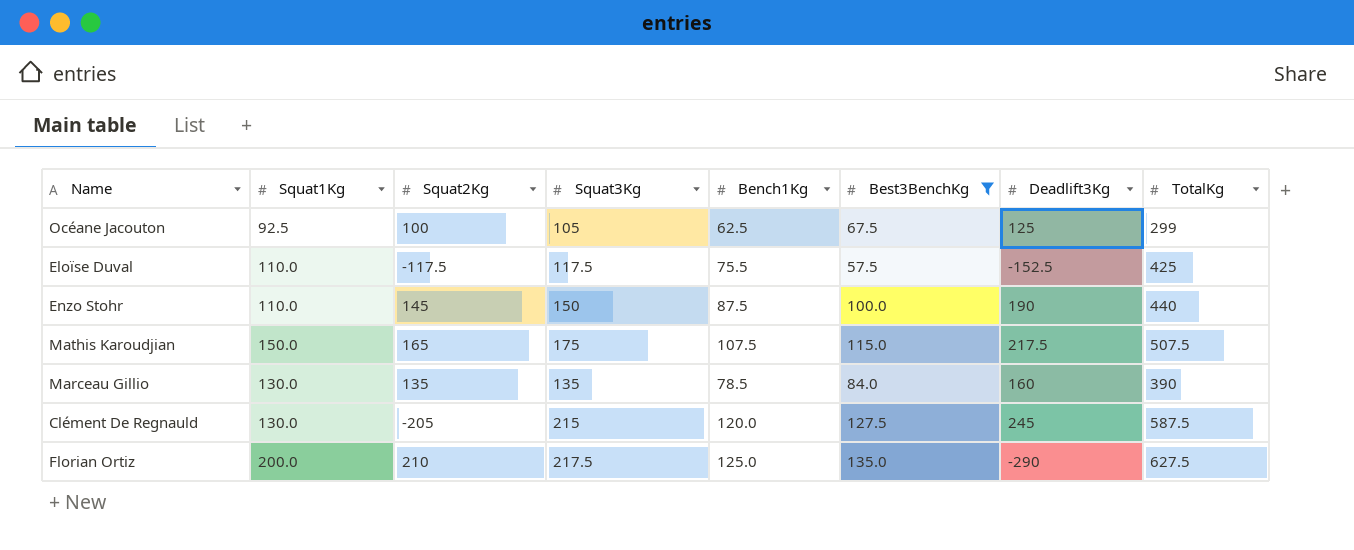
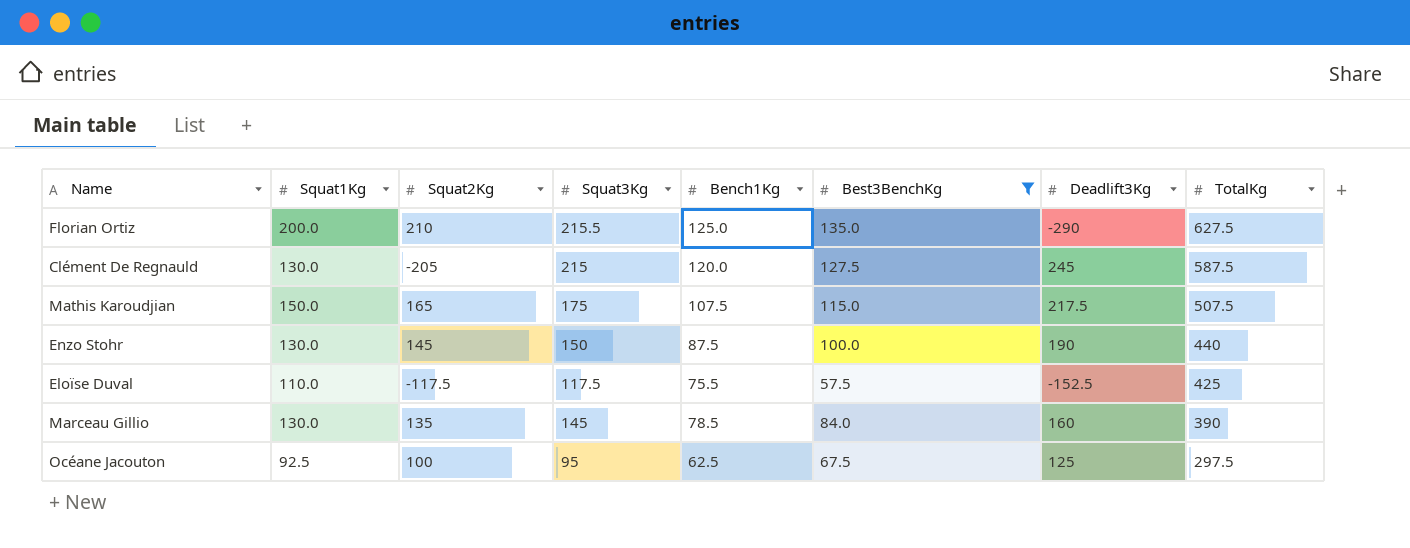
row order: none -> TotalKg descending
Florian Ortiz | Squat3Kg: 217.5 -> 215.5
Enzo Stohr | Squat1Kg: 110.0 -> 130.0
Marceau Gillio | Squat3Kg: 135 -> 145
Océane Jacouton | Squat3Kg: 105 -> 95
Océane Jacouton | TotalKg: 299 -> 297.5

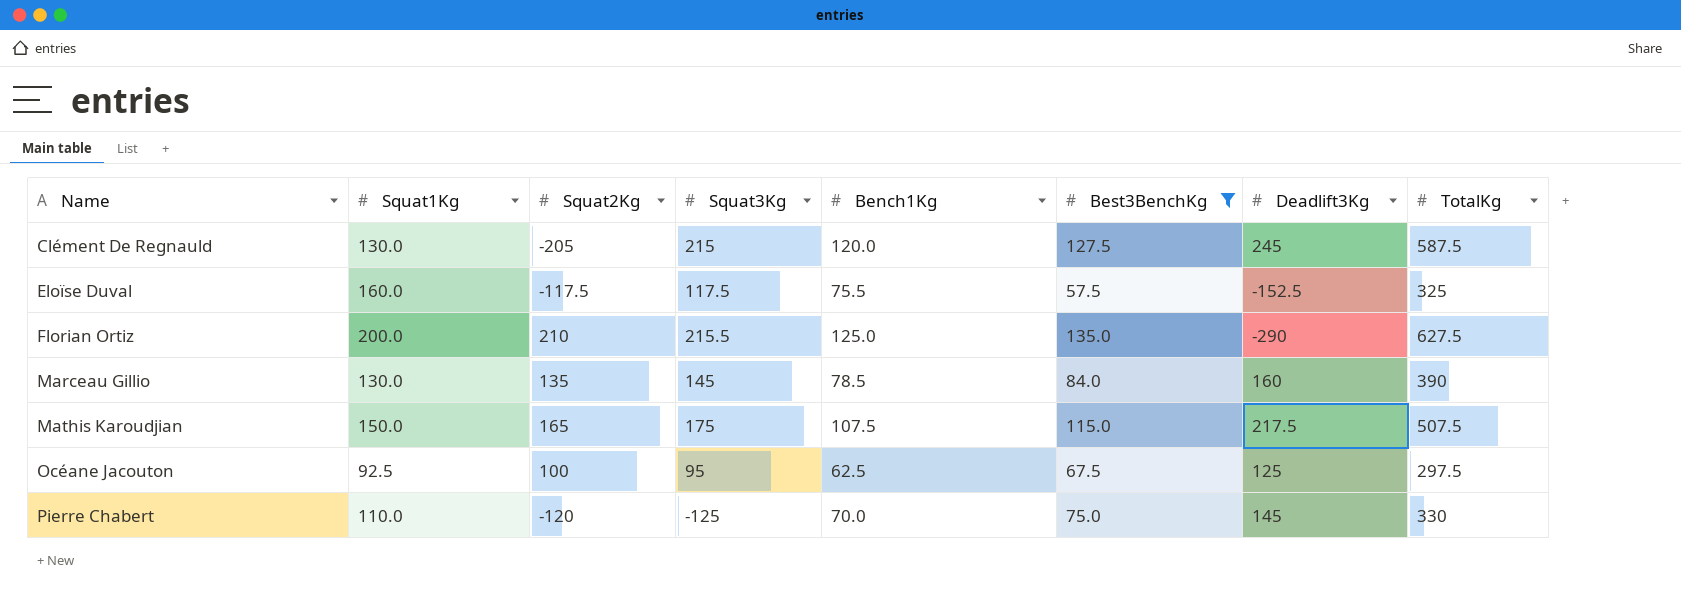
row order: TotalKg descending -> Name ascending
row Enzo Stohr: 130.0 | 145 | 150 | 87.5 | 100.0 | 190 | 440 -> none
Eloïse Duval | Squat1Kg: 110.0 -> 160.0
Eloïse Duval | TotalKg: 425 -> 325
row Pierre Chabert: none -> 110.0 | -120 | -125 | 70.0 | 75.0 | 145 | 330

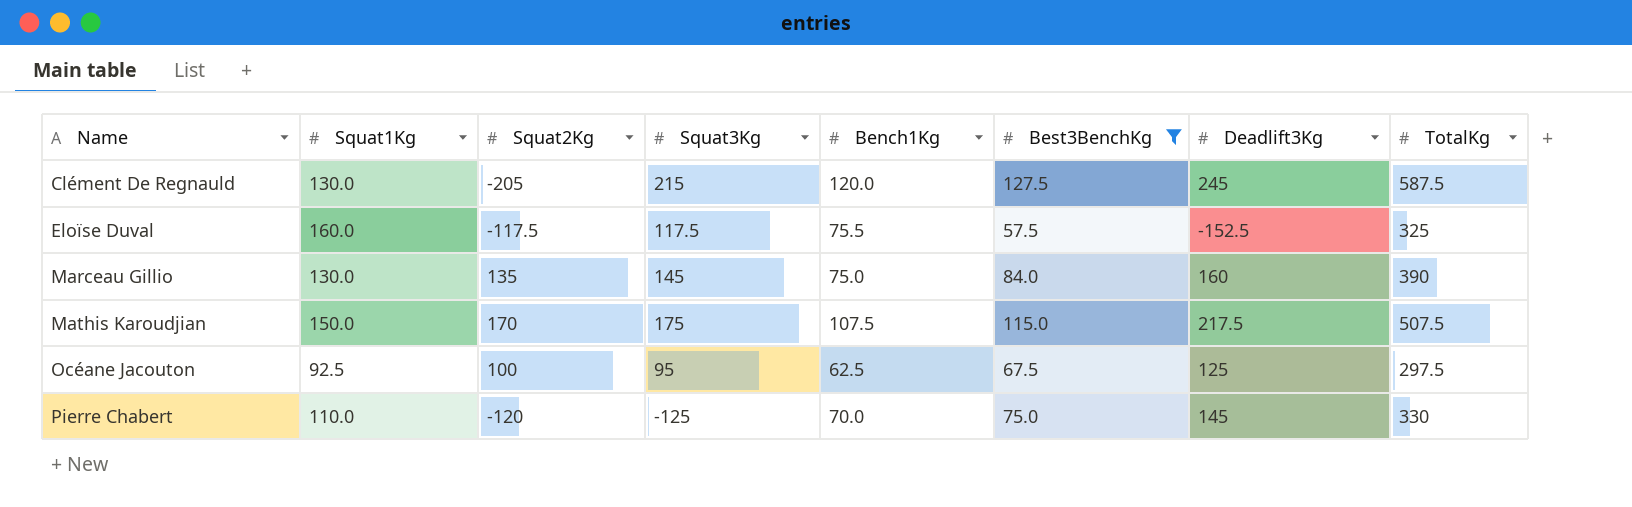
row Florian Ortiz: 200.0 | 210 | 215.5 | 125.0 | 135.0 | -290 | 627.5 -> none
Marceau Gillio | Bench1Kg: 78.5 -> 75.0
Mathis Karoudjian | Squat2Kg: 165 -> 170

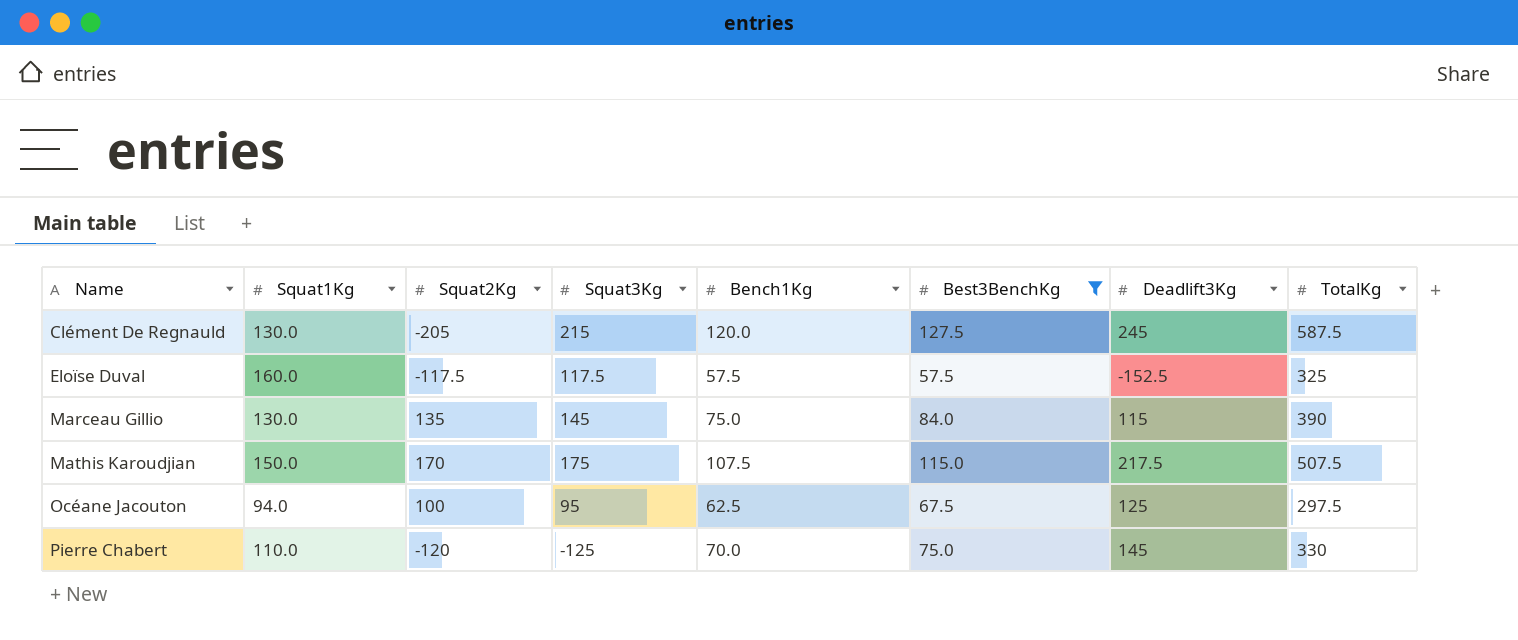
Eloïse Duval | Bench1Kg: 75.5 -> 57.5
Marceau Gillio | Deadlift3Kg: 160 -> 115
Océane Jacouton | Squat1Kg: 92.5 -> 94.0

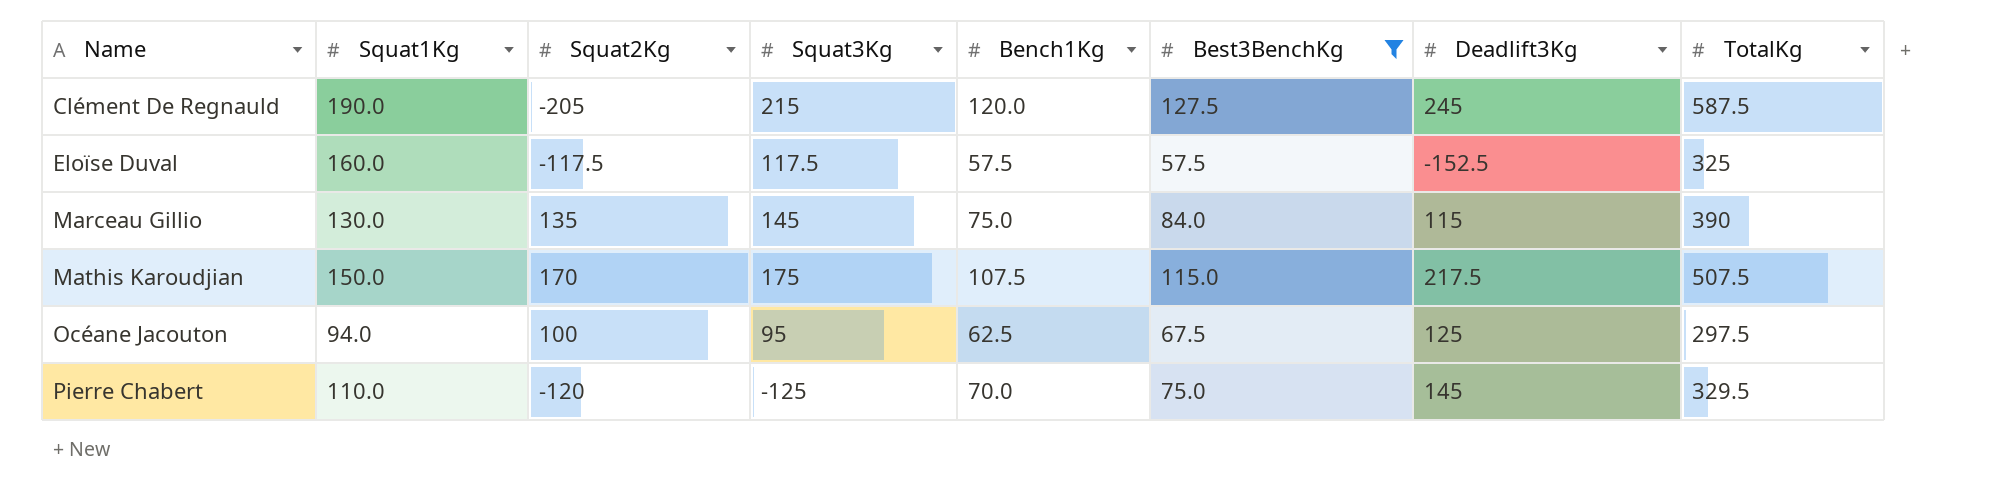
Clément De Regnauld | Squat1Kg: 130.0 -> 190.0
Pierre Chabert | TotalKg: 330 -> 329.5

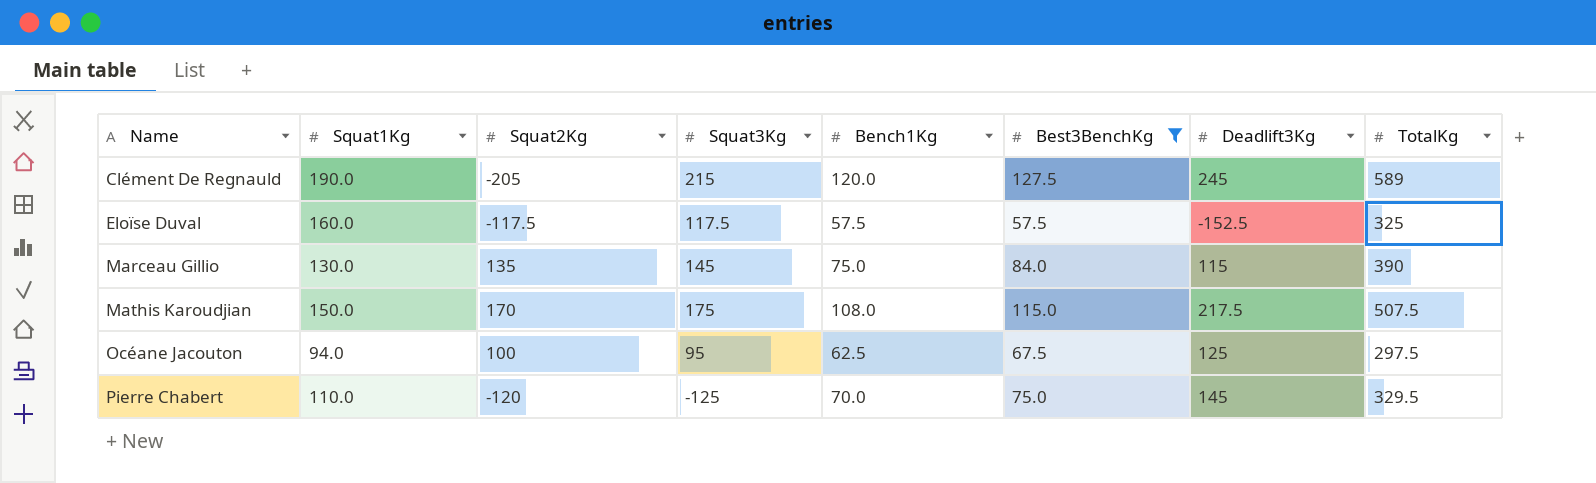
Clément De Regnauld | TotalKg: 587.5 -> 589
Mathis Karoudjian | Bench1Kg: 107.5 -> 108.0

